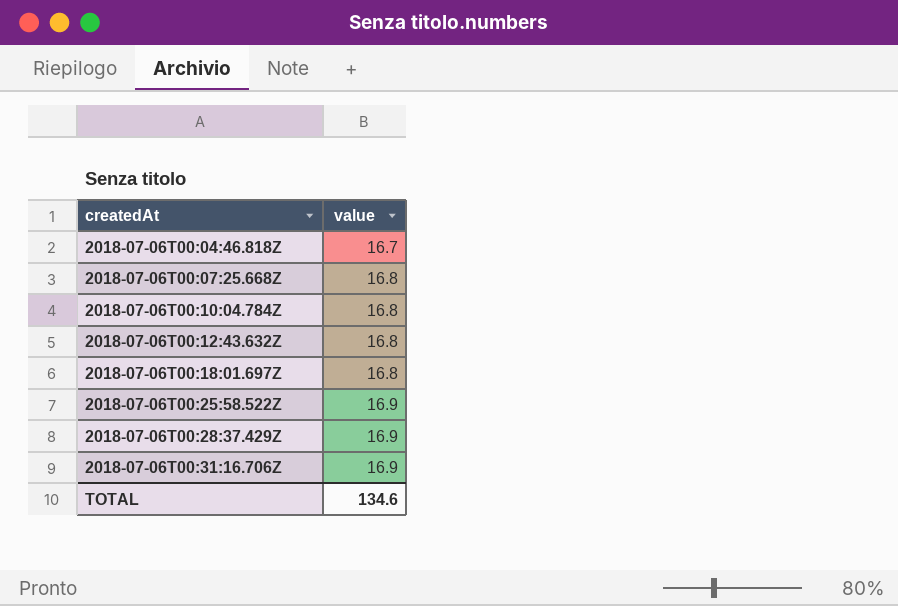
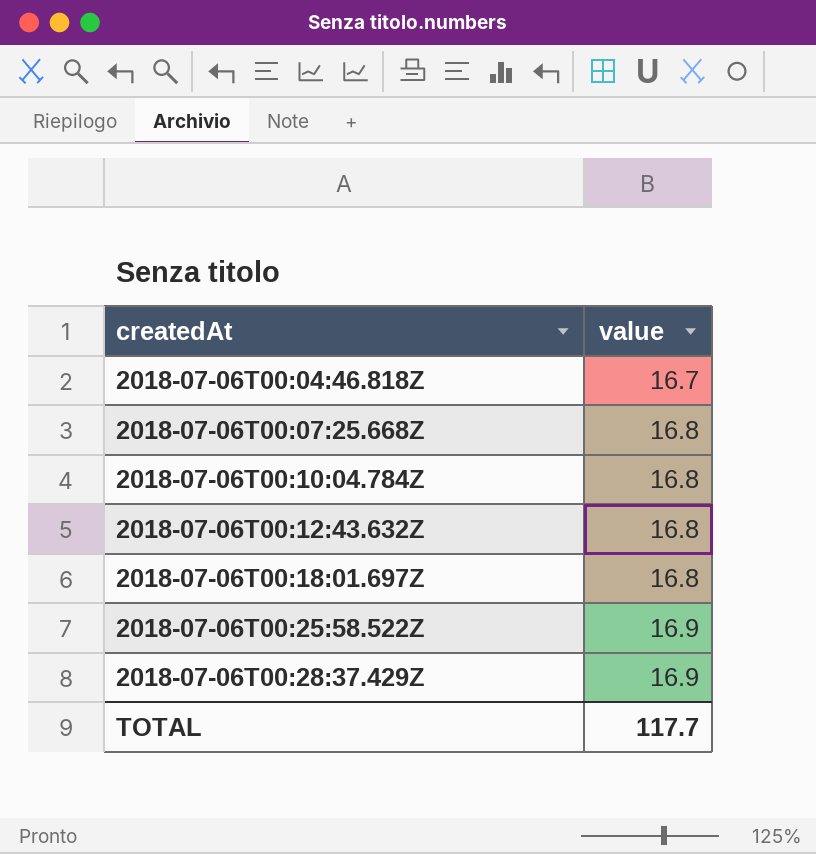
row 2018-07-06T00:31:16.706Z: 16.9 -> none
TOTAL | value: 134.6 -> 117.7

